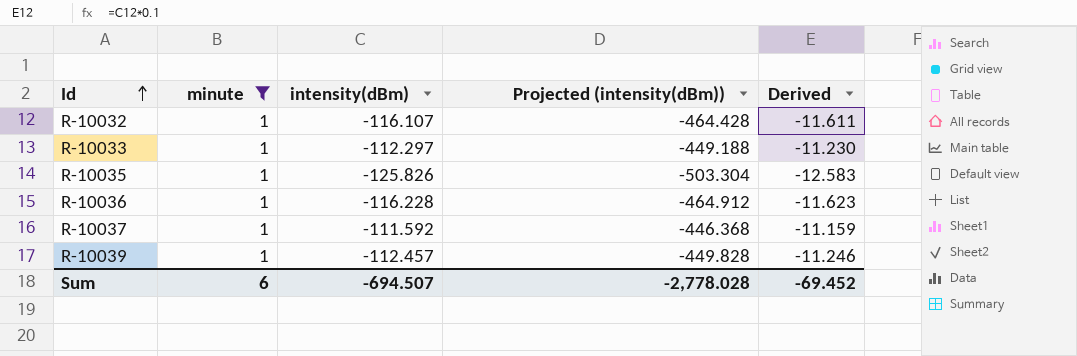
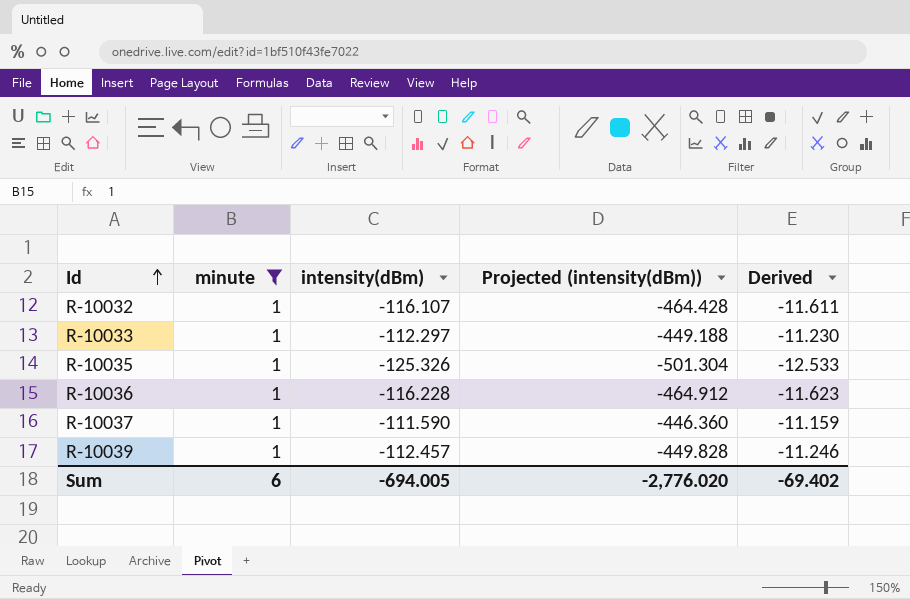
R-10035 | intensity(dBm): -125.826 -> -125.326
R-10035 | Projected (intensity(dBm)): -503.304 -> -501.304
R-10035 | Derived: -12.583 -> -12.533
R-10037 | intensity(dBm): -111.592 -> -111.590
R-10037 | Projected (intensity(dBm)): -446.368 -> -446.360
Sum | intensity(dBm): -694.507 -> -694.005
Sum | Projected (intensity(dBm)): -2,778.028 -> -2,776.020
Sum | Derived: -69.452 -> -69.402

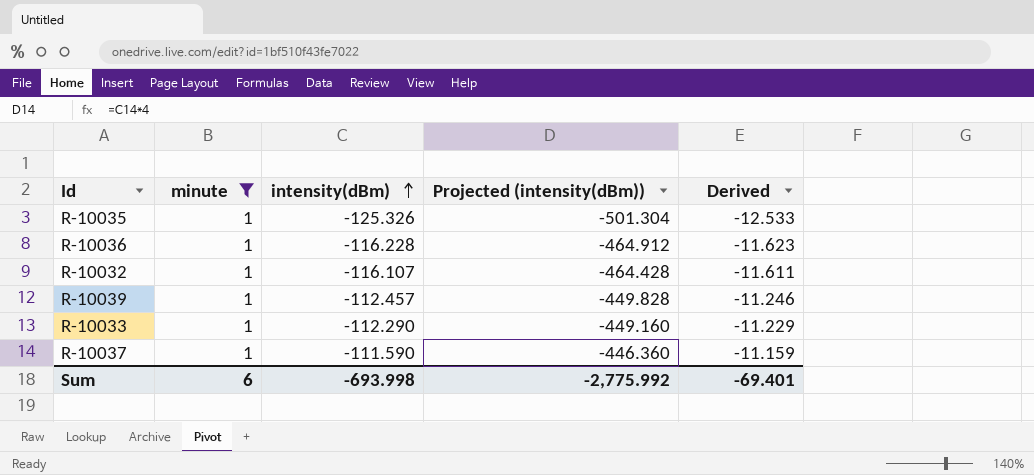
row order: Id ascending -> intensity(dBm) ascending
R-10033 | intensity(dBm): -112.297 -> -112.290
R-10033 | Projected (intensity(dBm)): -449.188 -> -449.160
R-10033 | Derived: -11.230 -> -11.229
Sum | intensity(dBm): -694.005 -> -693.998
Sum | Projected (intensity(dBm)): -2,776.020 -> -2,775.992
Sum | Derived: -69.402 -> -69.401

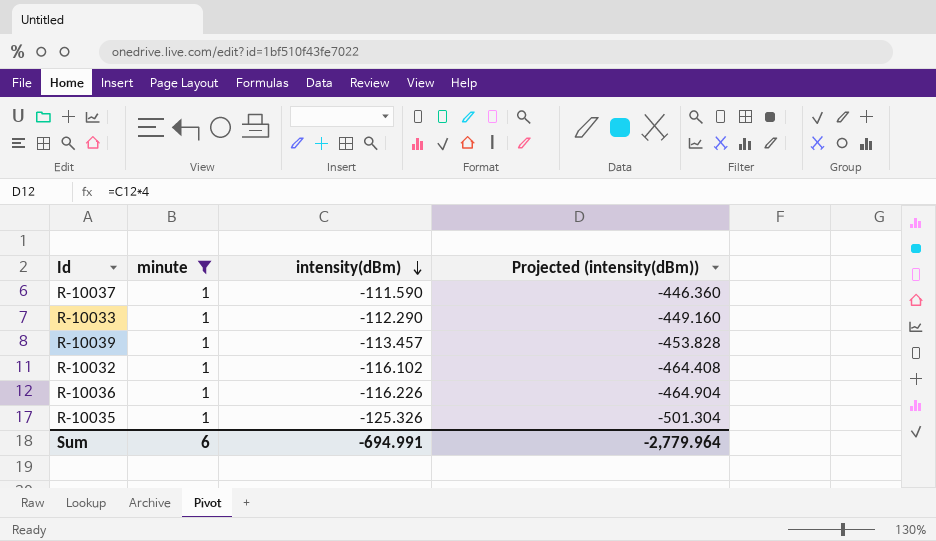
row order: intensity(dBm) ascending -> intensity(dBm) descending
column Derived | formula: [intensity(dBm)] * 0.1 -> none
R-10039 | intensity(dBm): -112.457 -> -113.457
R-10039 | Projected (intensity(dBm)): -449.828 -> -453.828
R-10032 | intensity(dBm): -116.107 -> -116.102
R-10032 | Projected (intensity(dBm)): -464.428 -> -464.408
R-10036 | intensity(dBm): -116.228 -> -116.226
R-10036 | Projected (intensity(dBm)): -464.912 -> -464.904
Sum | intensity(dBm): -693.998 -> -694.991
Sum | Projected (intensity(dBm)): -2,775.992 -> -2,779.964

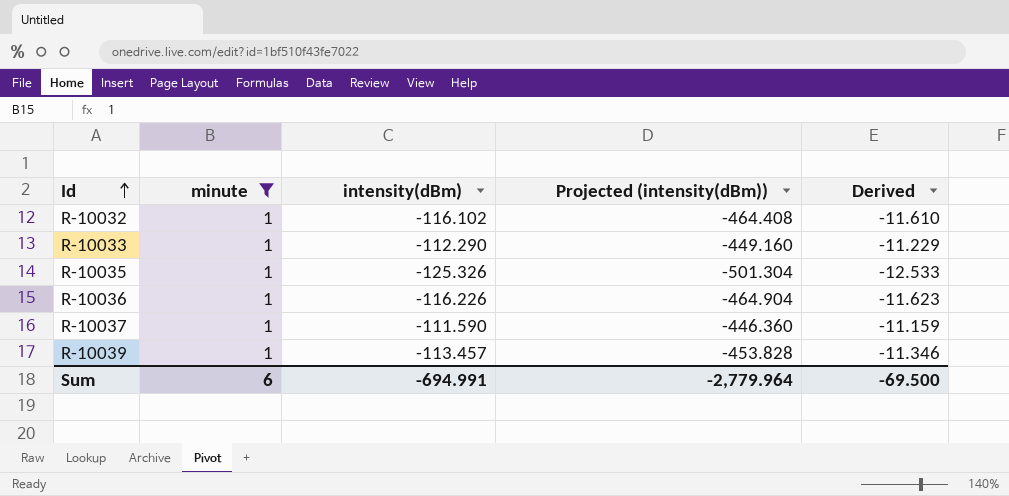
row order: intensity(dBm) descending -> Id ascending
column Derived | formula: none -> [intensity(dBm)] * 0.1

